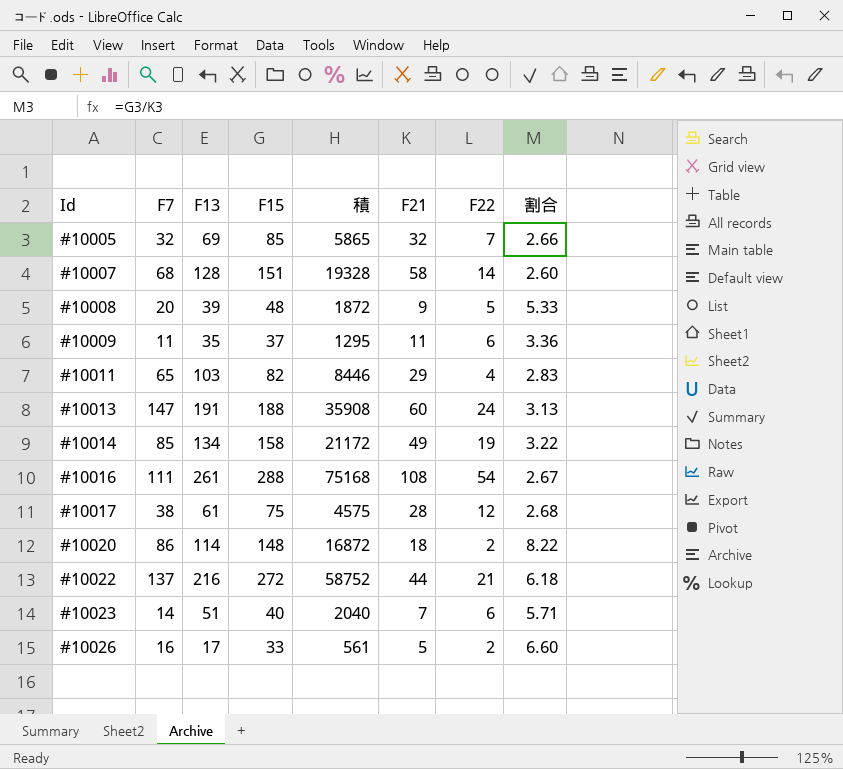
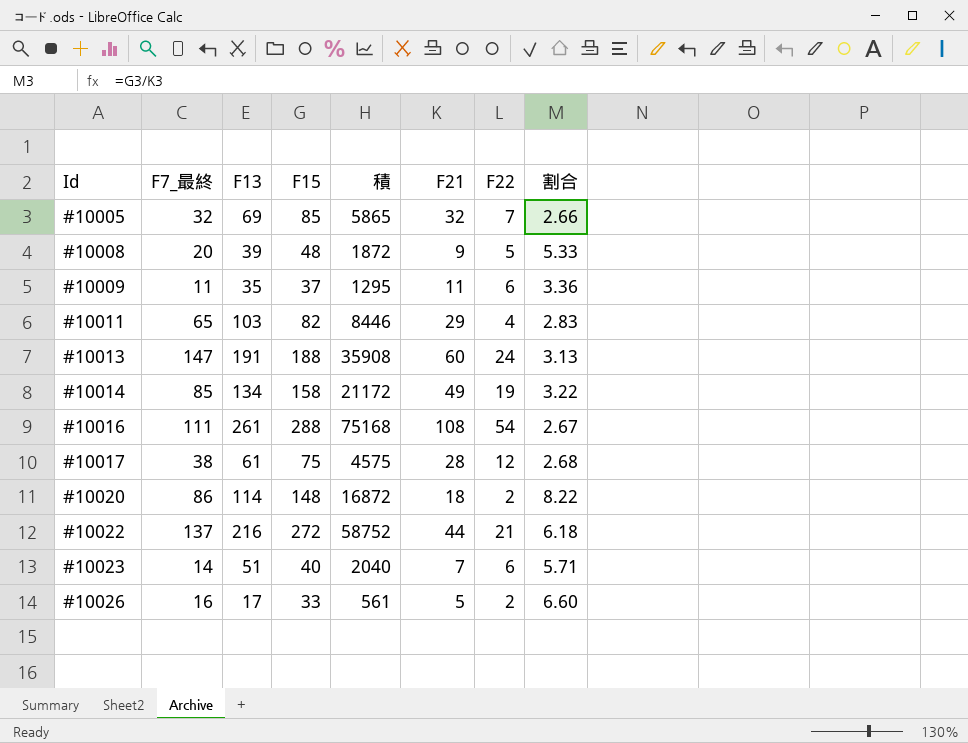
column name: F7 -> F7_最終
row #10007: 68 | 128 | 151 | 19328 | 58 | 14 | 2.60 -> none

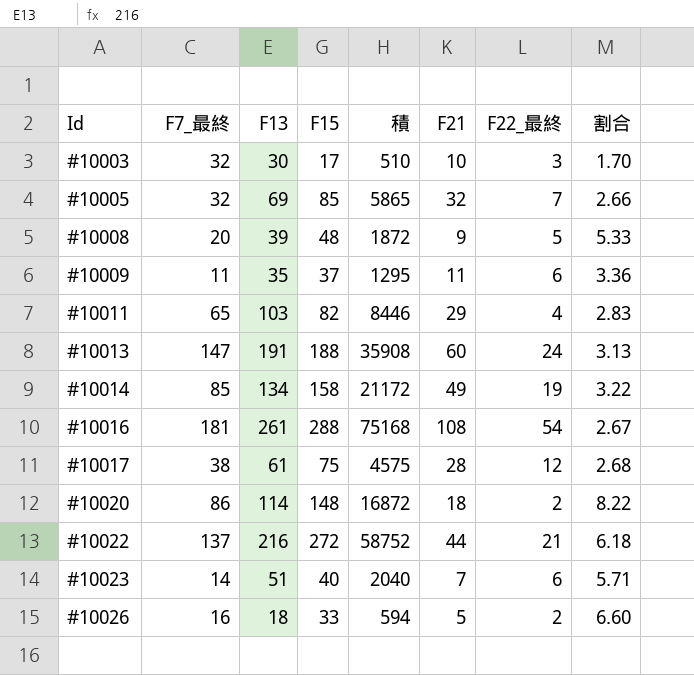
column name: F22 -> F22_最終
row #10003: none -> 32 | 30 | 17 | 510 | 10 | 3 | 1.70
#10016 | F7_最終: 111 -> 181
#10026 | F13: 17 -> 18
#10026 | 積: 561 -> 594

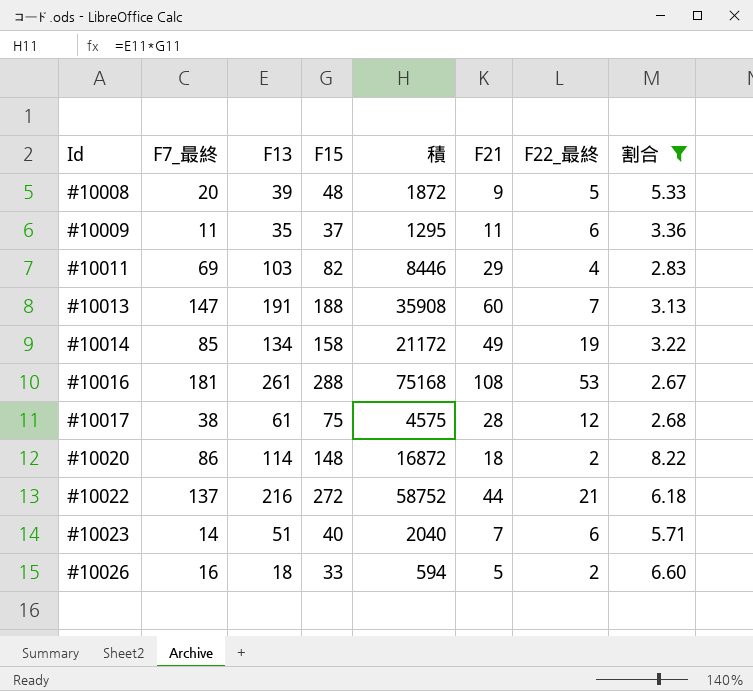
filter: none -> 割合 >= 2.67
#10011 | F7_最終: 65 -> 69
#10013 | F22_最終: 24 -> 7
#10016 | F22_最終: 54 -> 53

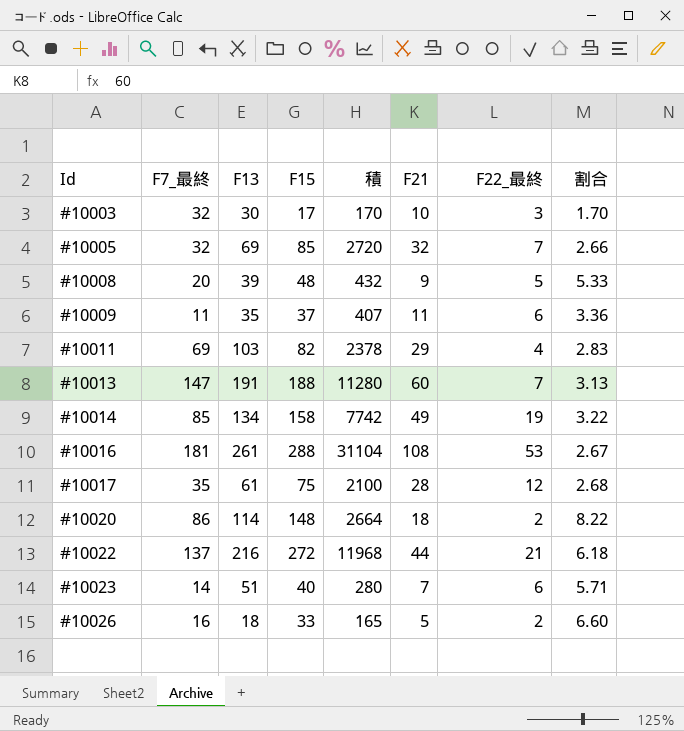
filter: 割合 >= 2.67 -> none
column 積 | formula: [F13] * [F15] -> [F15] * [F21]
#10017 | F7_最終: 38 -> 35

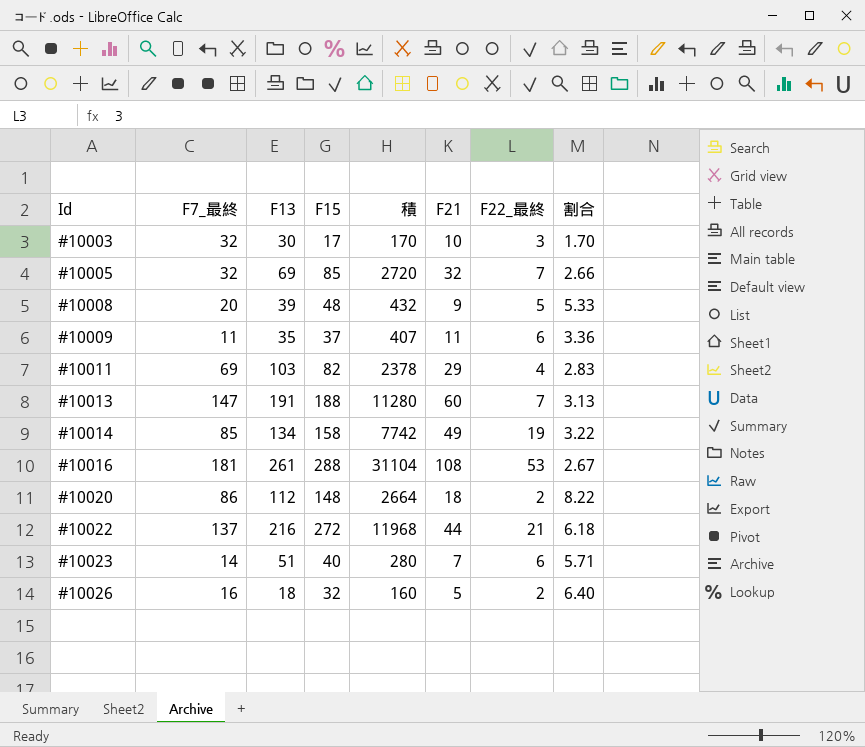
row #10017: 35 | 61 | 75 | 2100 | 28 | 12 | 2.68 -> none
#10020 | F13: 114 -> 112
#10026 | F15: 33 -> 32
#10026 | 積: 165 -> 160
#10026 | 割合: 6.60 -> 6.40

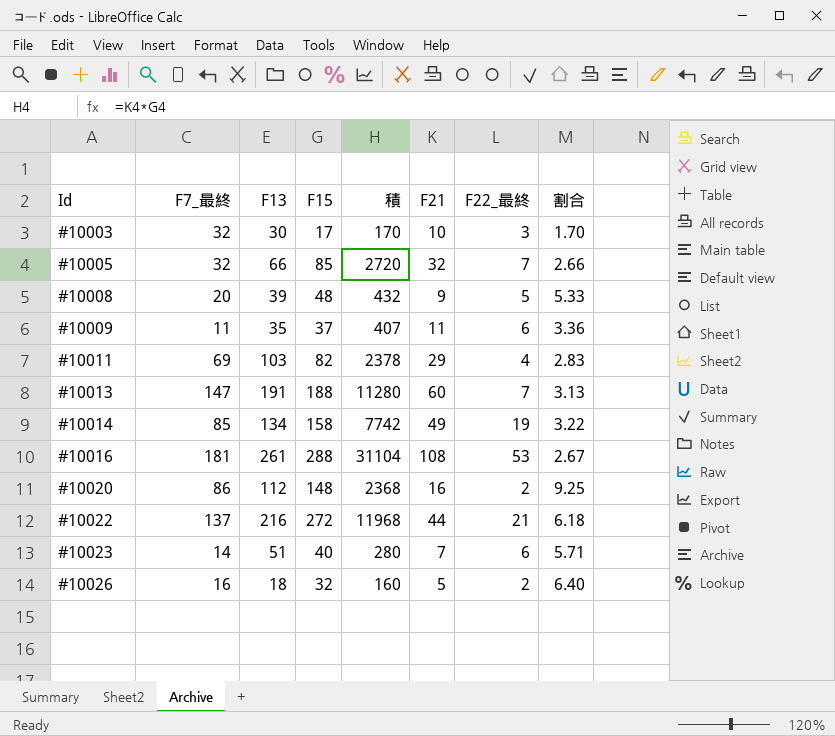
#10005 | F13: 69 -> 66
#10020 | 積: 2664 -> 2368
#10020 | F21: 18 -> 16
#10020 | 割合: 8.22 -> 9.25

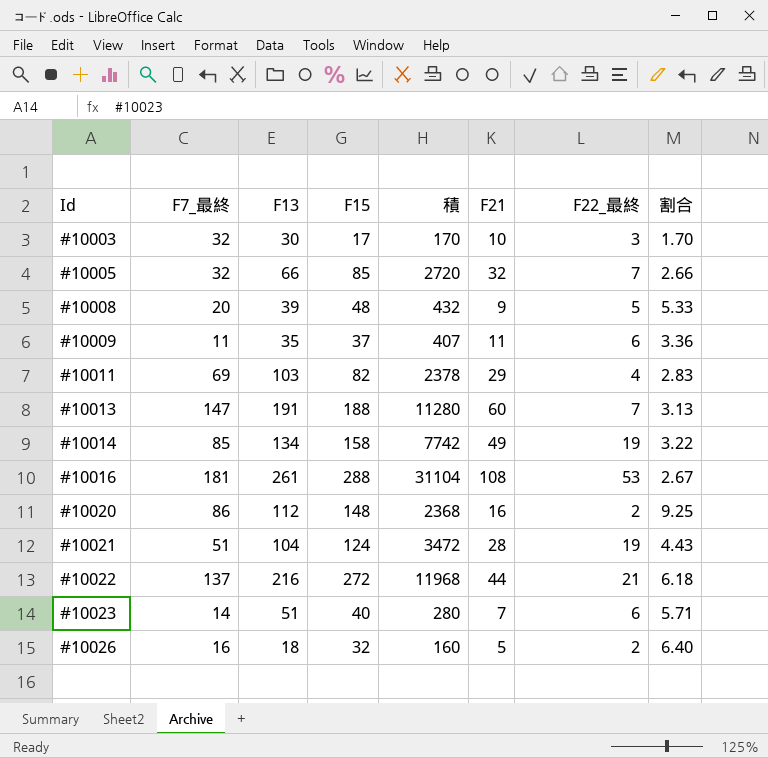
row #10021: none -> 51 | 104 | 124 | 3472 | 28 | 19 | 4.43

